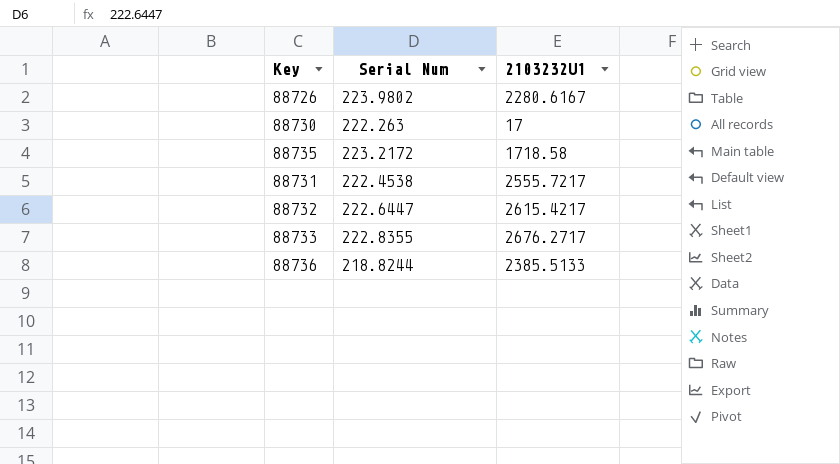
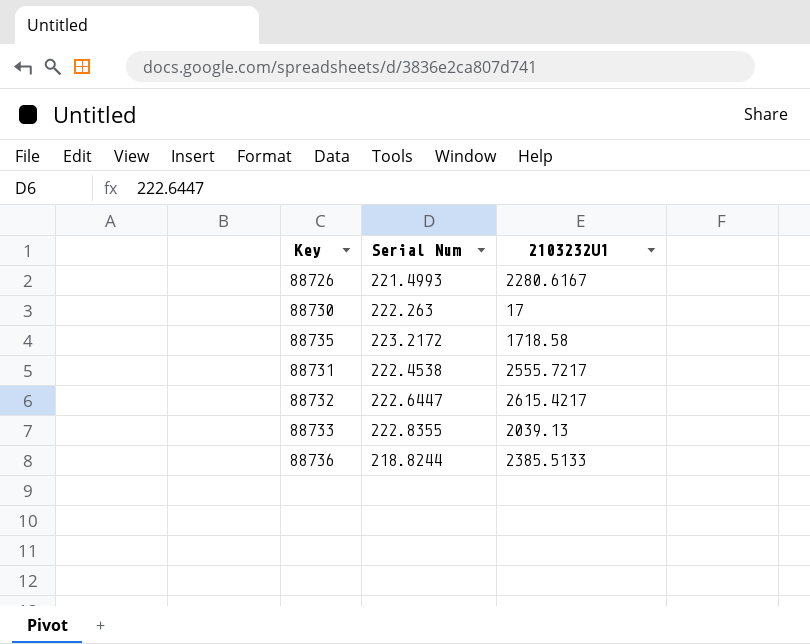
88726 | Serial Num: 223.9802 -> 221.4993
88733 | 2103232U1: 2676.2717 -> 2039.13

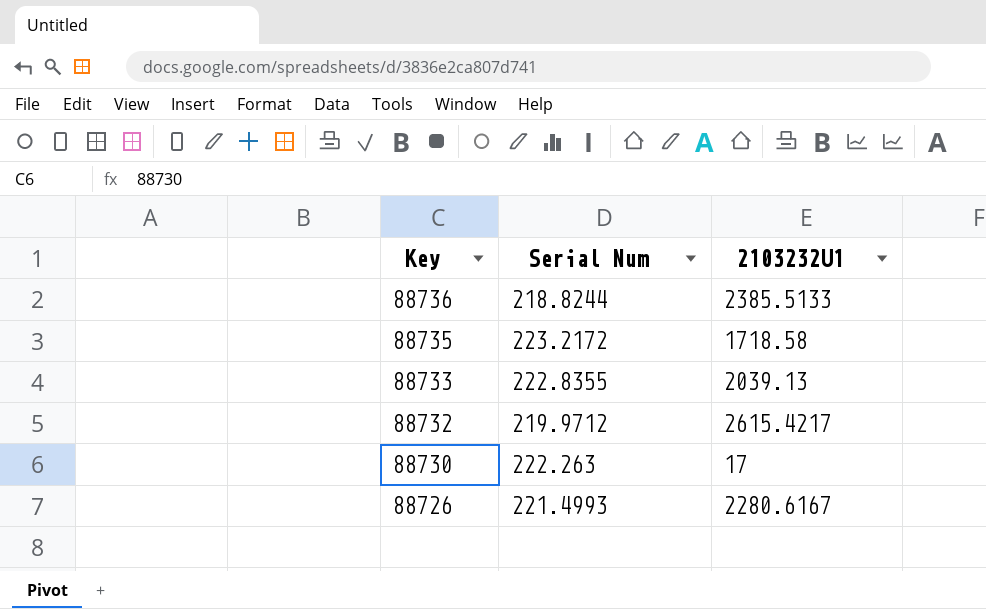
row order: none -> Key descending
row 88731: 222.4538 | 2555.7217 -> none
88732 | Serial Num: 222.6447 -> 219.9712

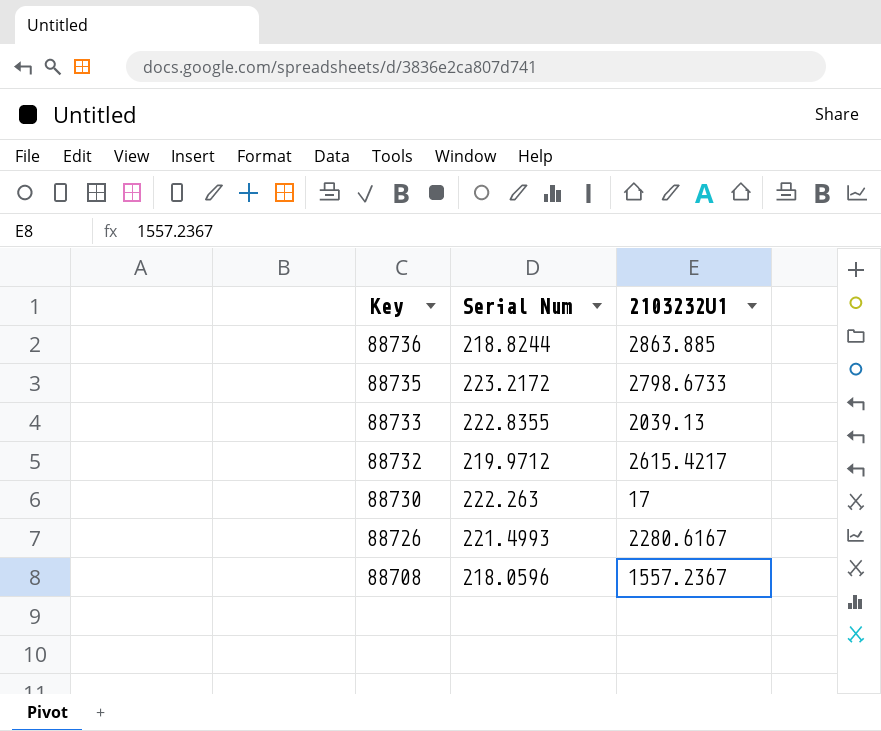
88736 | 2103232U1: 2385.5133 -> 2863.885
88735 | 2103232U1: 1718.58 -> 2798.6733
row 88708: none -> 218.0596 | 1557.2367

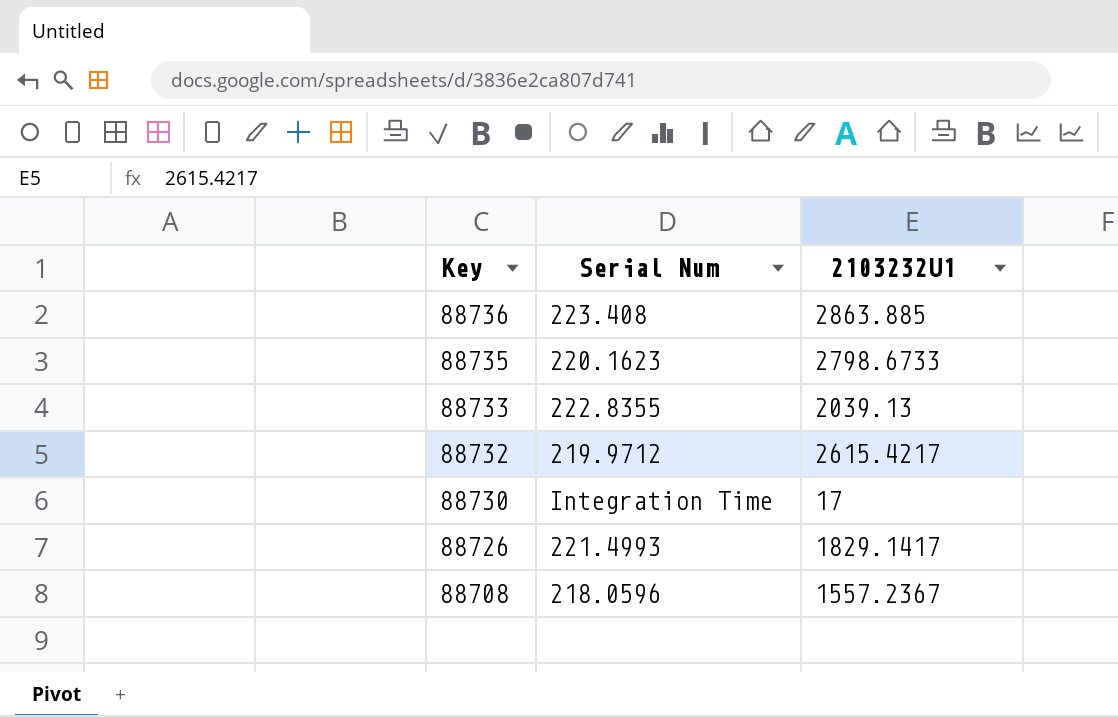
88736 | Serial Num: 218.8244 -> 223.408
88735 | Serial Num: 223.2172 -> 220.1623
88730 | Serial Num: 222.263 -> Integration Time
88726 | 2103232U1: 2280.6167 -> 1829.1417

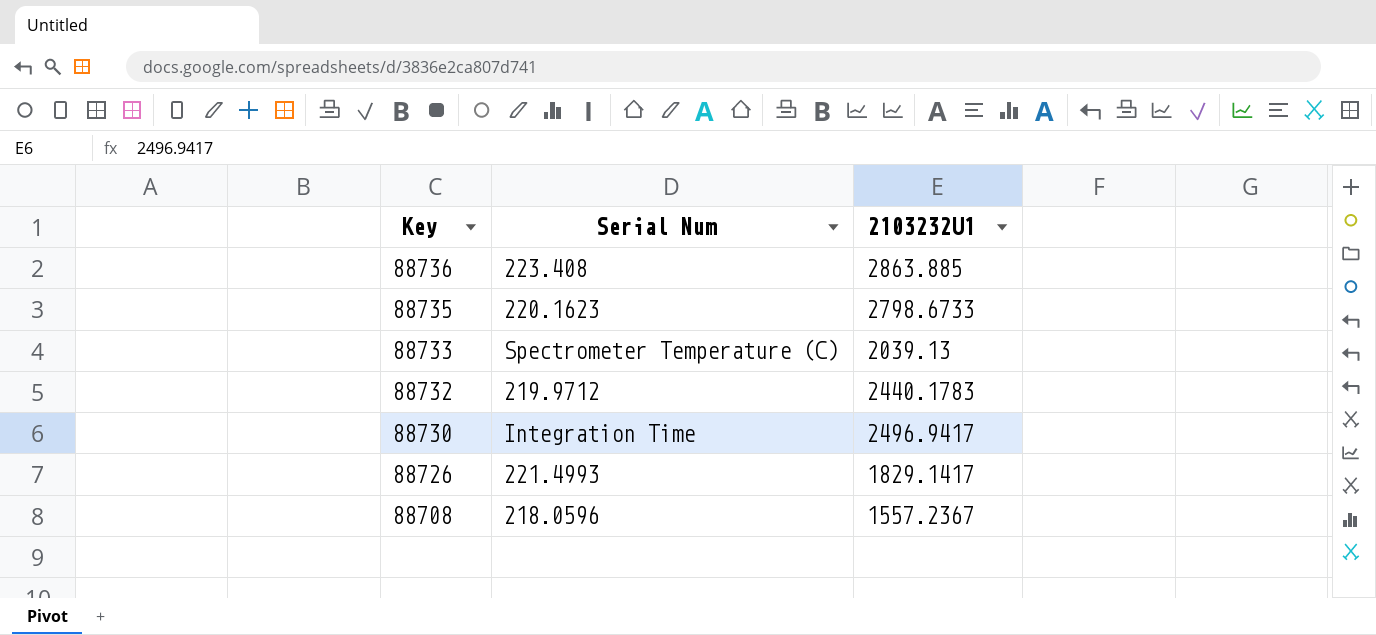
88733 | Serial Num: 222.8355 -> Spectrometer Temperature (C)
88732 | 2103232U1: 2615.4217 -> 2440.1783
88730 | 2103232U1: 17 -> 2496.9417

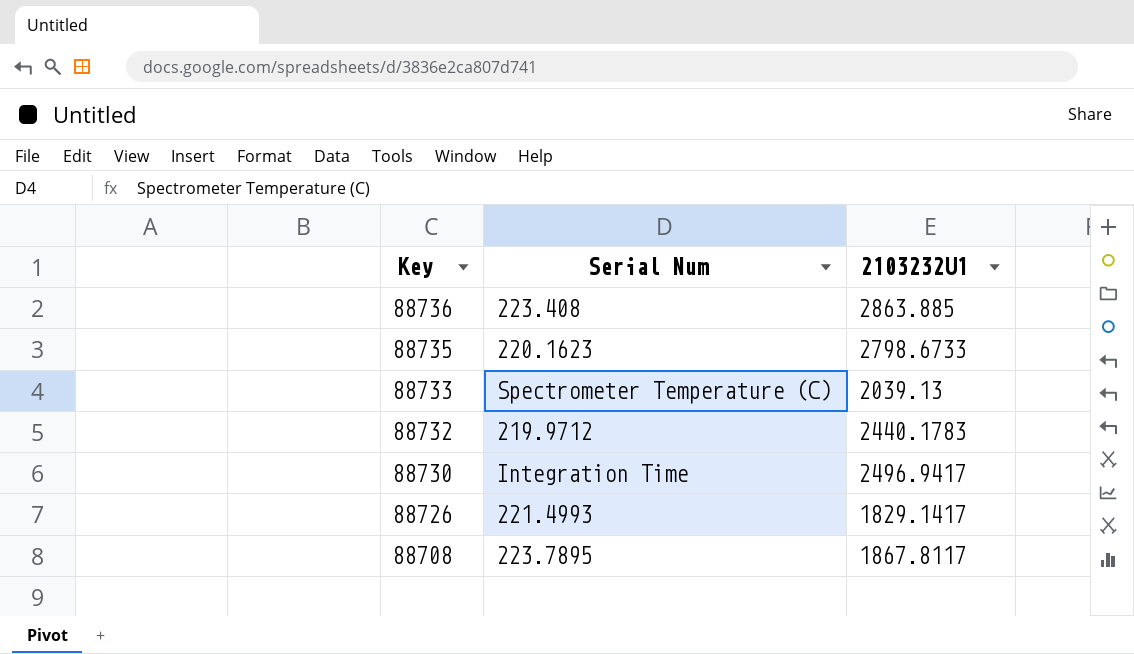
88708 | Serial Num: 218.0596 -> 223.7895
88708 | 2103232U1: 1557.2367 -> 1867.8117

